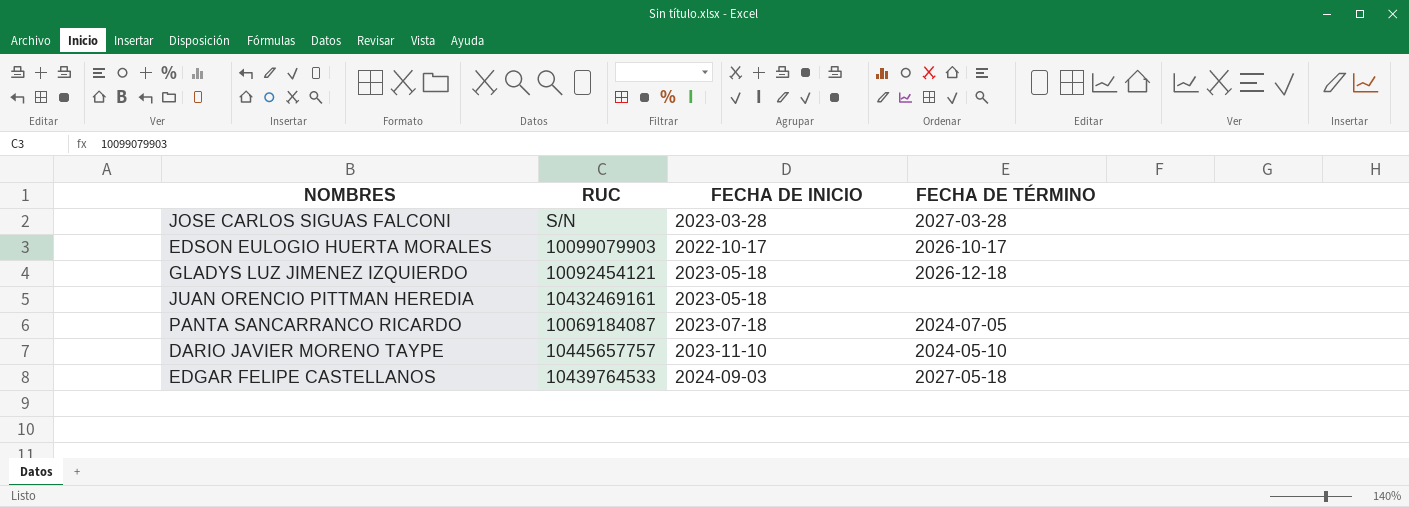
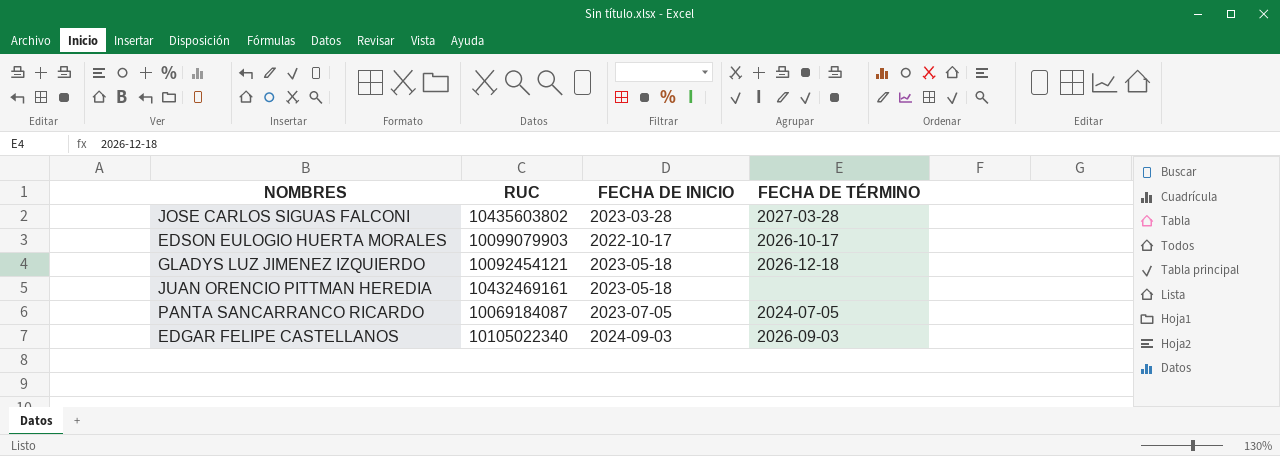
row DARIO JAVIER MORENO TAYPE: 10445657757 | 2023-11-10 | 2024-05-10 -> none
JOSE CARLOS SIGUAS FALCONI | RUC: S/N -> 10435603802
PANTA SANCARRANCO RICARDO | FECHA DE INICIO: 2023-07-18 -> 2023-07-05
EDGAR FELIPE CASTELLANOS | RUC: 10439764533 -> 10105022340
EDGAR FELIPE CASTELLANOS | FECHA DE TÉRMINO: 2027-05-18 -> 2026-09-03

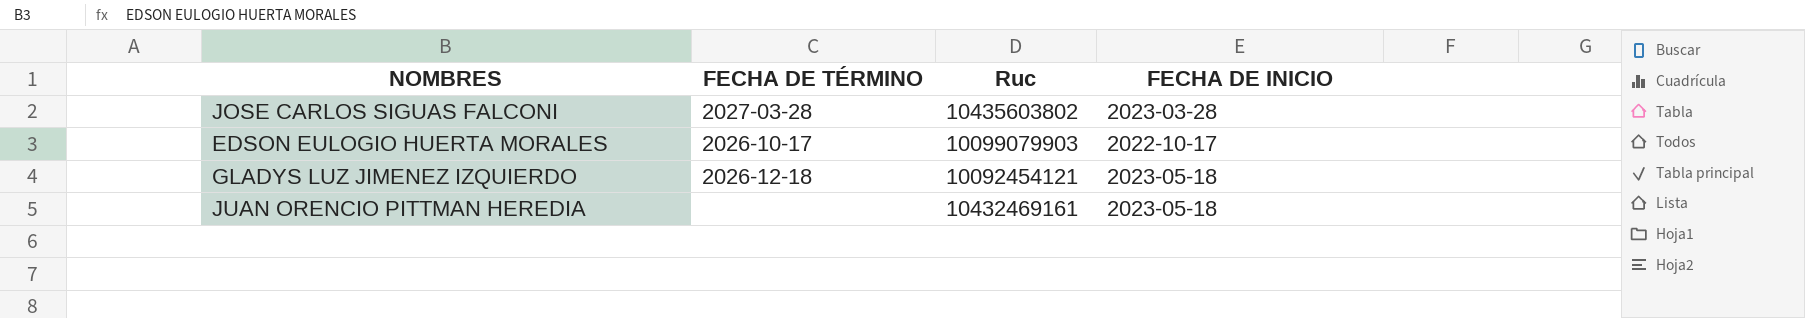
column FECHA DE TÉRMINO | position: 4 -> 2
column name: RUC -> Ruc
row PANTA SANCARRANCO RICARDO: 10069184087 | 2023-07-05 | 2024-07-05 -> none
row EDGAR FELIPE CASTELLANOS: 10105022340 | 2024-09-03 | 2026-09-03 -> none

